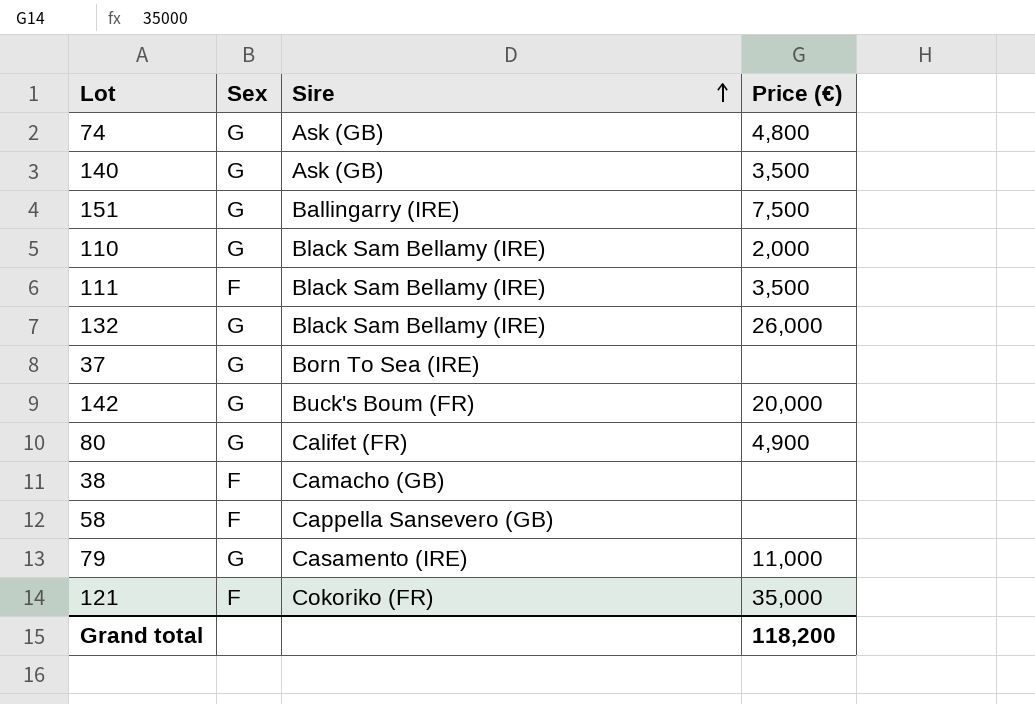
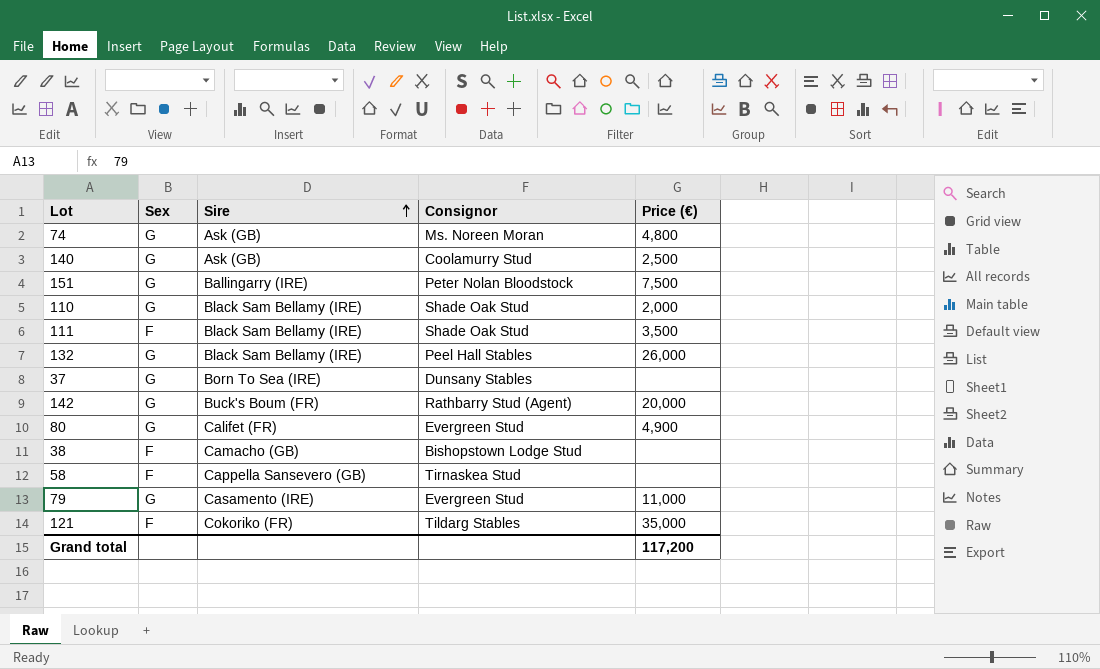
column Consignor | position: none -> 4
140 | Price (€): 3,500 -> 2,500
Grand total | Price (€): 118,200 -> 117,200

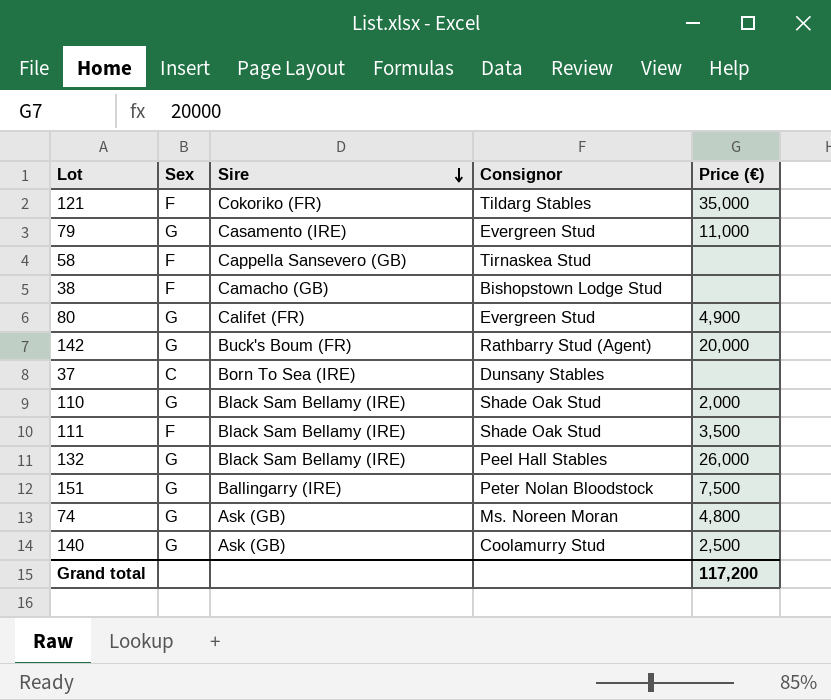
row order: Sire ascending -> Sire descending
37 | Sex: G -> C

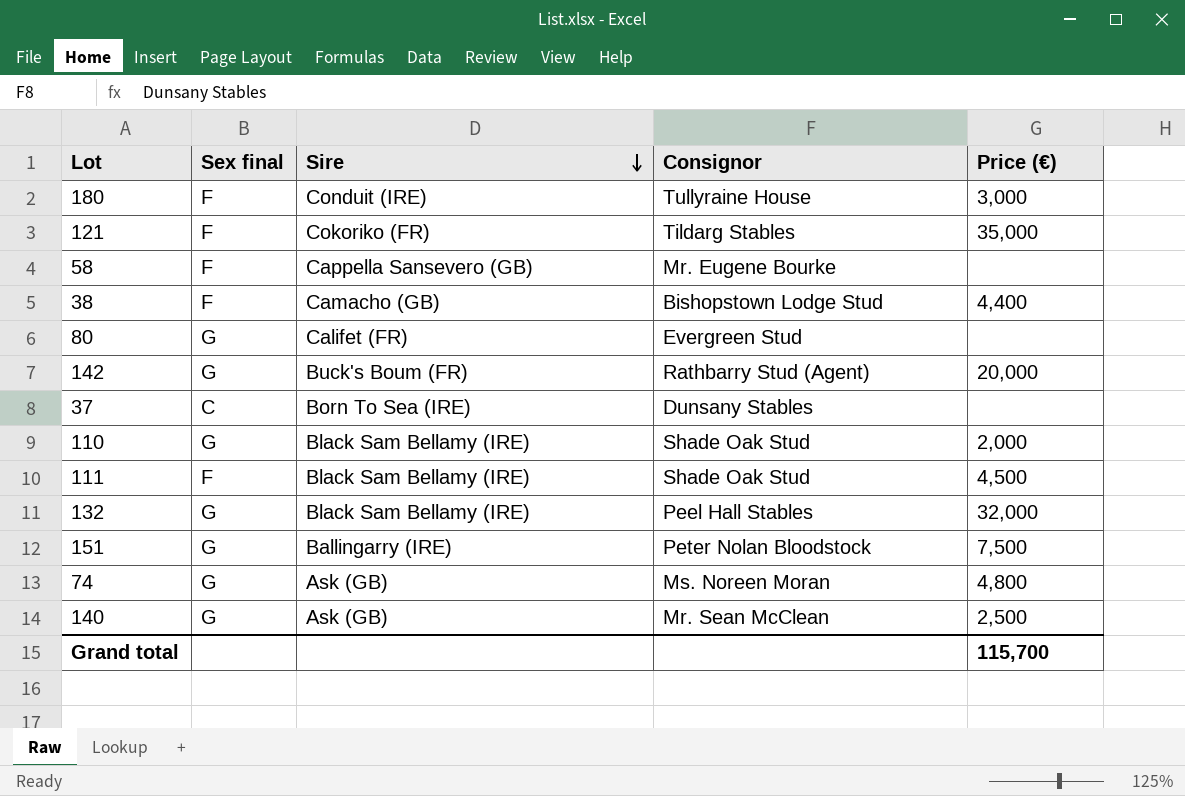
column name: Sex -> Sex final
row 79: G | Casamento (IRE) | Evergreen Stud | 11,000 -> none
row 180: none -> F | Conduit (IRE) | Tullyraine House | 3,000
58 | Consignor: Tirnaskea Stud -> Mr. Eugene Bourke
38 | Price (€): none -> 4,400
80 | Price (€): 4,900 -> none
111 | Price (€): 3,500 -> 4,500
132 | Price (€): 26,000 -> 32,000
140 | Consignor: Coolamurry Stud -> Mr. Sean McClean
Grand total | Price (€): 117,200 -> 115,700

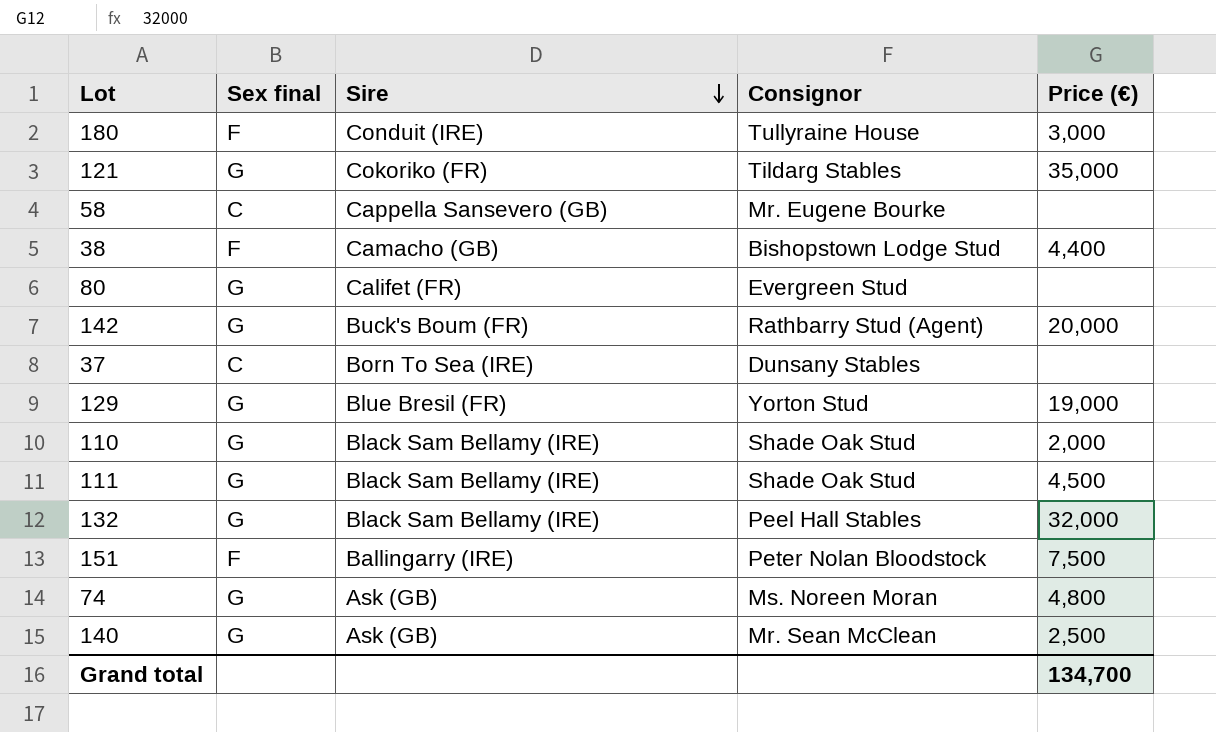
121 | Sex final: F -> G
58 | Sex final: F -> C
row 129: none -> G | Blue Bresil (FR) | Yorton Stud | 19,000
111 | Sex final: F -> G
151 | Sex final: G -> F
Grand total | Price (€): 115,700 -> 134,700

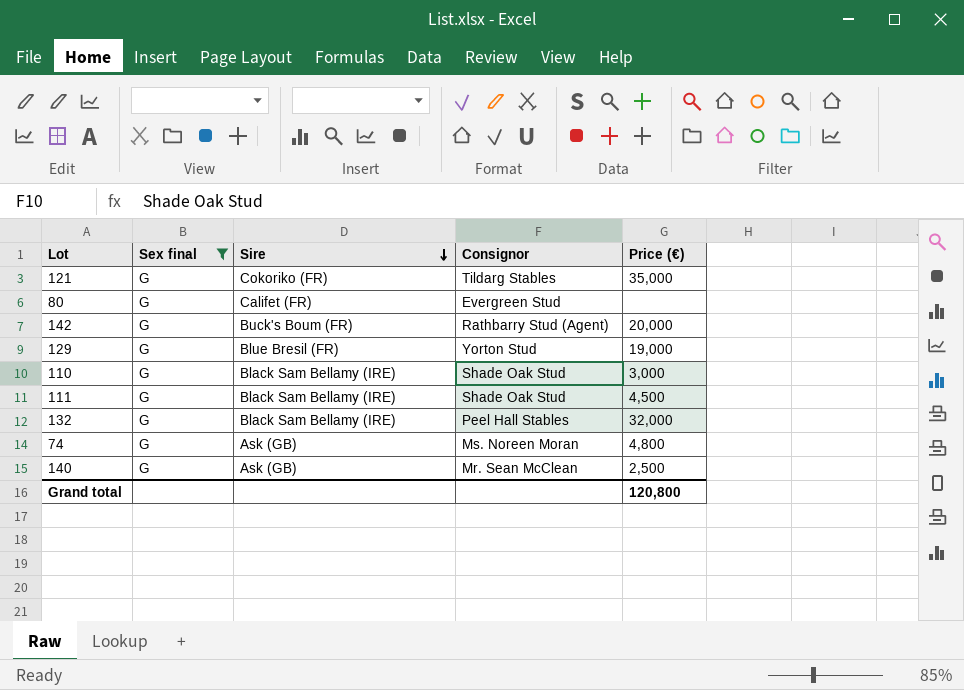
filter: none -> Sex final = G
110 | Price (€): 2,000 -> 3,000
Grand total | Price (€): 134,700 -> 120,800

